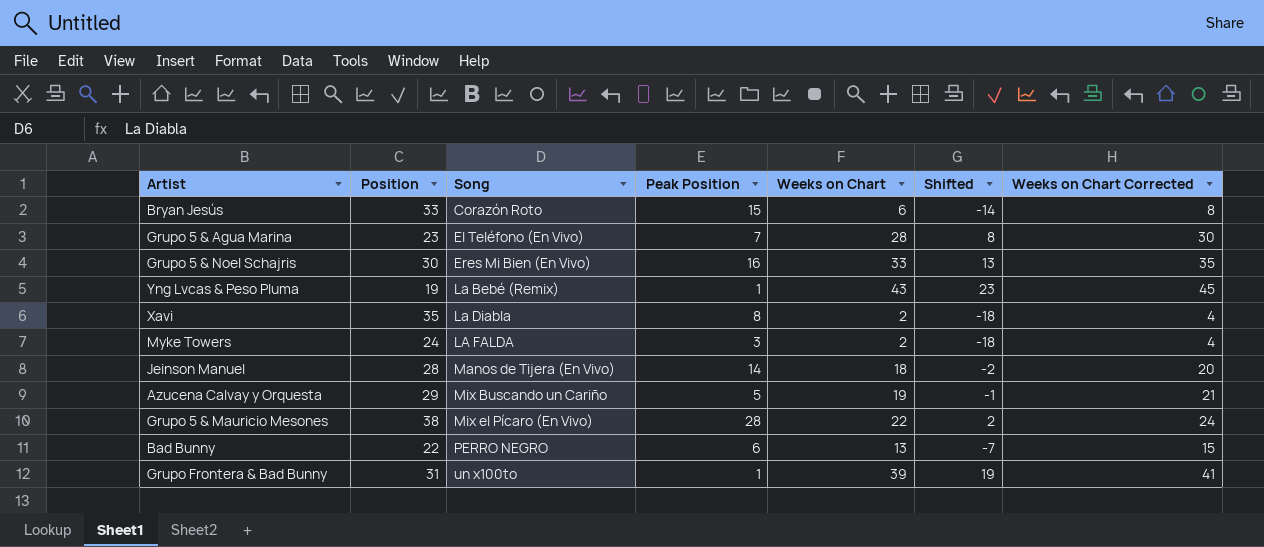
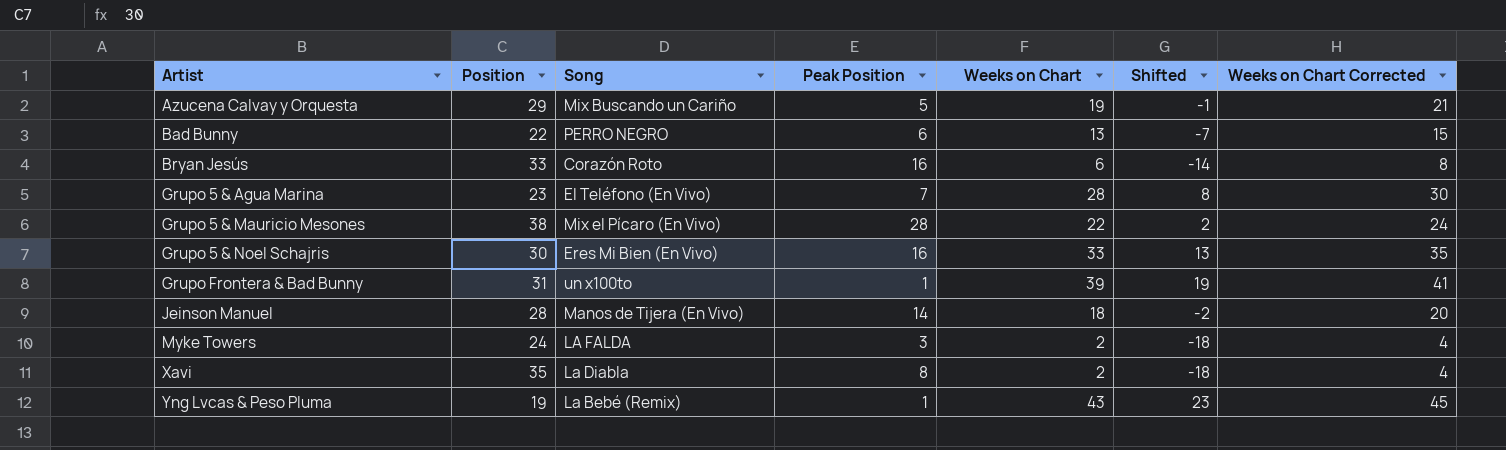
row order: Song ascending -> Artist ascending
Bryan Jesús | Peak Position: 15 -> 16

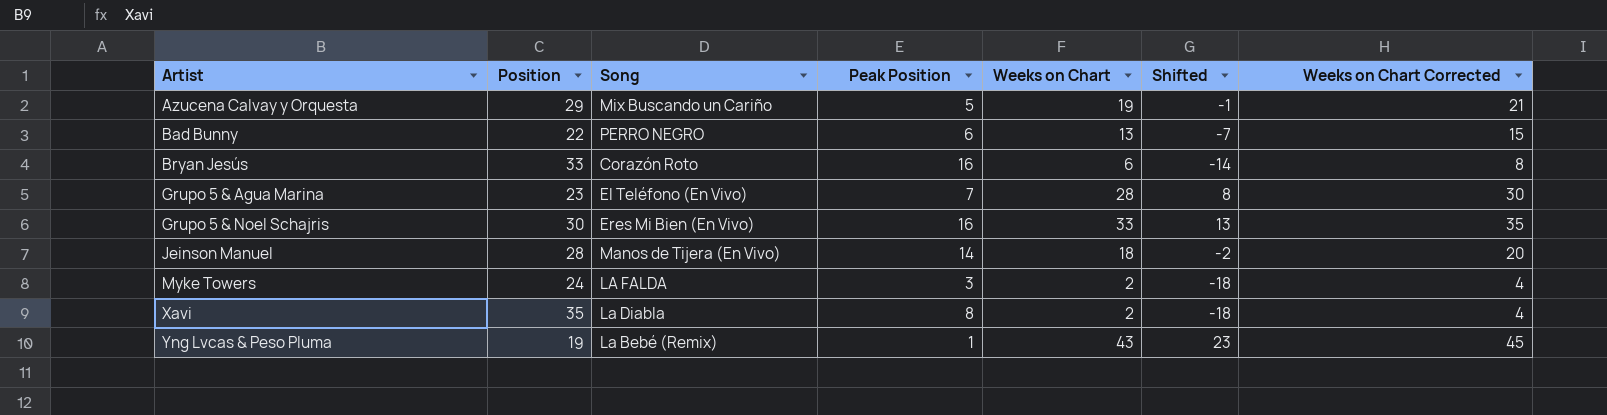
row Grupo 5 & Mauricio Mesones: 38 | Mix el Pícaro (En Vivo) | 28 | 22 | 2 | 24 -> none
row Grupo Frontera & Bad Bunny: 31 | un x100to | 1 | 39 | 19 | 41 -> none

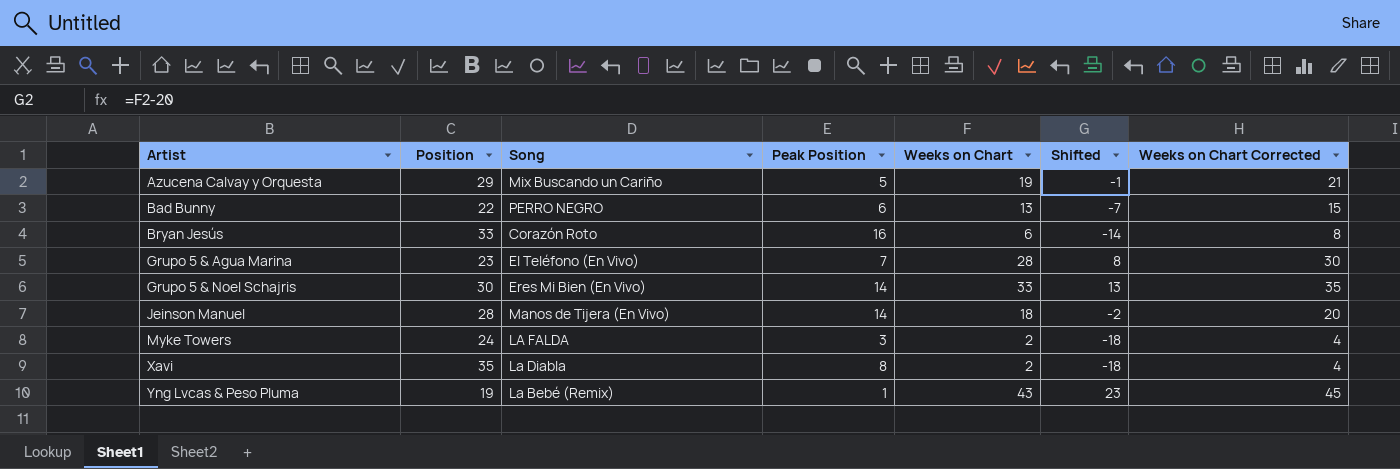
Grupo 5 & Noel Schajris | Peak Position: 16 -> 14

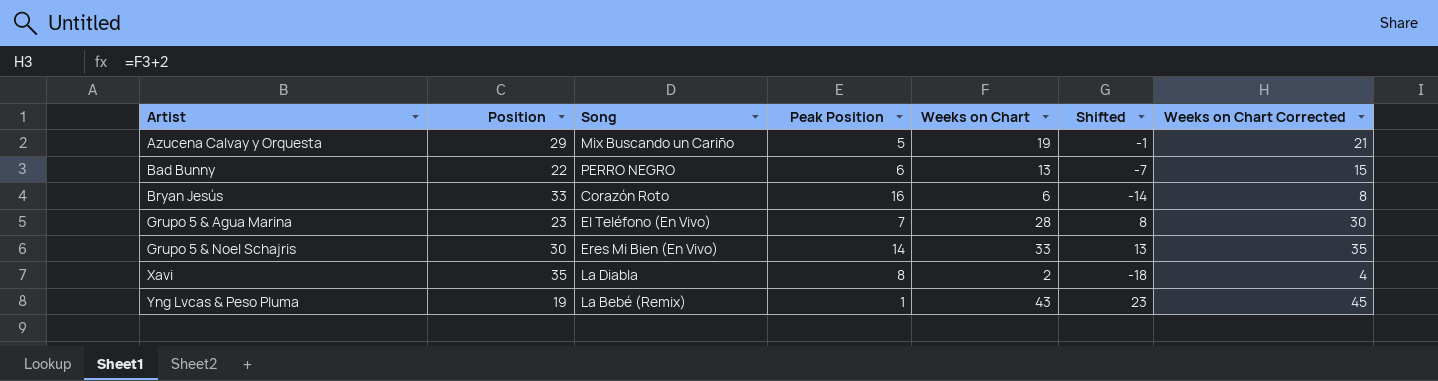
row Jeinson Manuel: 28 | Manos de Tijera (En Vivo) | 14 | 18 | -2 | 20 -> none
row Myke Towers: 24 | LA FALDA | 3 | 2 | -18 | 4 -> none

